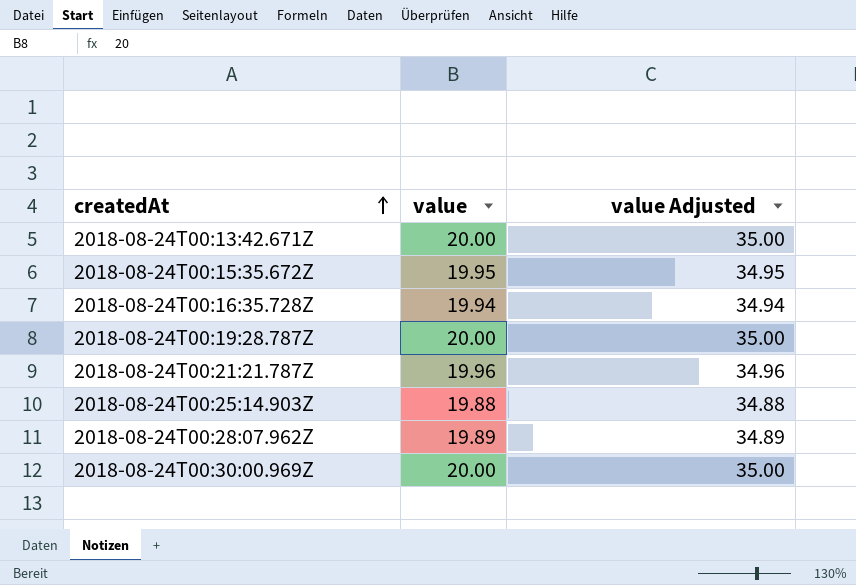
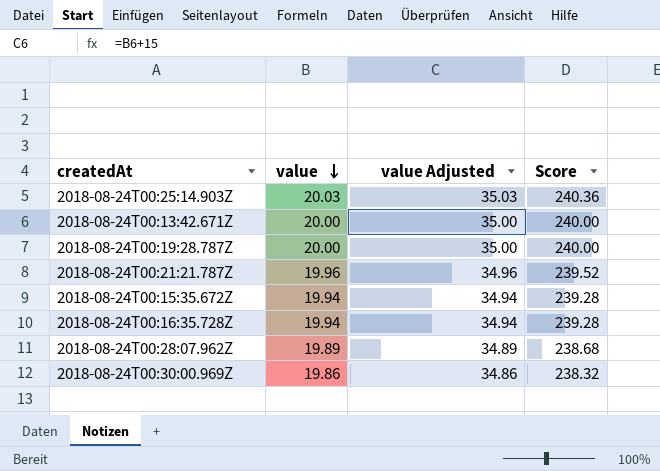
row order: createdAt ascending -> value descending
column Score | formula: none -> [value] * 12
2018-08-24T00:25:14.903Z | value: 19.88 -> 20.03
2018-08-24T00:25:14.903Z | value Adjusted: 34.88 -> 35.03
2018-08-24T00:15:35.672Z | value: 19.95 -> 19.94
2018-08-24T00:15:35.672Z | value Adjusted: 34.95 -> 34.94
2018-08-24T00:30:00.969Z | value: 20.00 -> 19.86
2018-08-24T00:30:00.969Z | value Adjusted: 35.00 -> 34.86

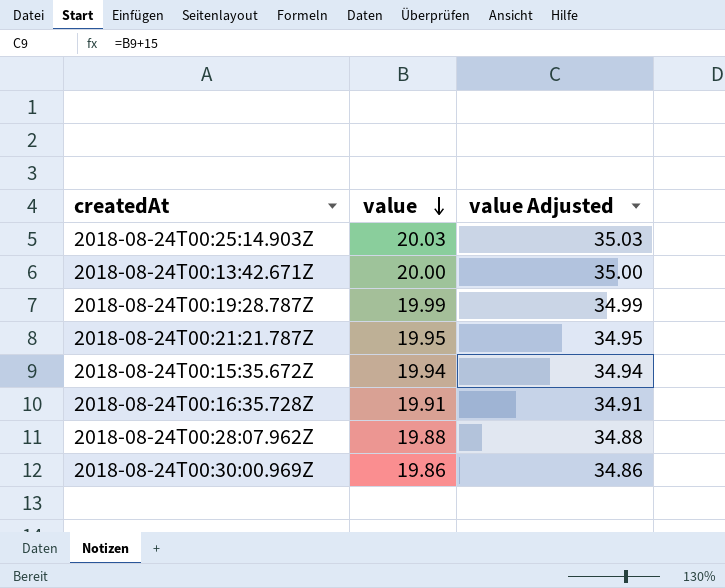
column Score | formula: [value] * 12 -> none
2018-08-24T00:19:28.787Z | value: 20.00 -> 19.99
2018-08-24T00:19:28.787Z | value Adjusted: 35.00 -> 34.99
2018-08-24T00:21:21.787Z | value: 19.96 -> 19.95
2018-08-24T00:21:21.787Z | value Adjusted: 34.96 -> 34.95
2018-08-24T00:16:35.728Z | value: 19.94 -> 19.91
2018-08-24T00:16:35.728Z | value Adjusted: 34.94 -> 34.91
2018-08-24T00:28:07.962Z | value: 19.89 -> 19.88
2018-08-24T00:28:07.962Z | value Adjusted: 34.89 -> 34.88

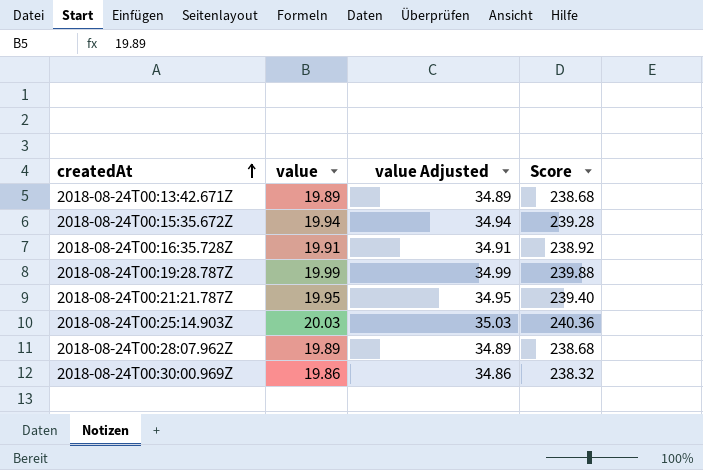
row order: value descending -> createdAt ascending
column Score | formula: none -> [value] * 12
2018-08-24T00:13:42.671Z | value: 20.00 -> 19.89
2018-08-24T00:13:42.671Z | value Adjusted: 35.00 -> 34.89
2018-08-24T00:28:07.962Z | value: 19.88 -> 19.89
2018-08-24T00:28:07.962Z | value Adjusted: 34.88 -> 34.89

